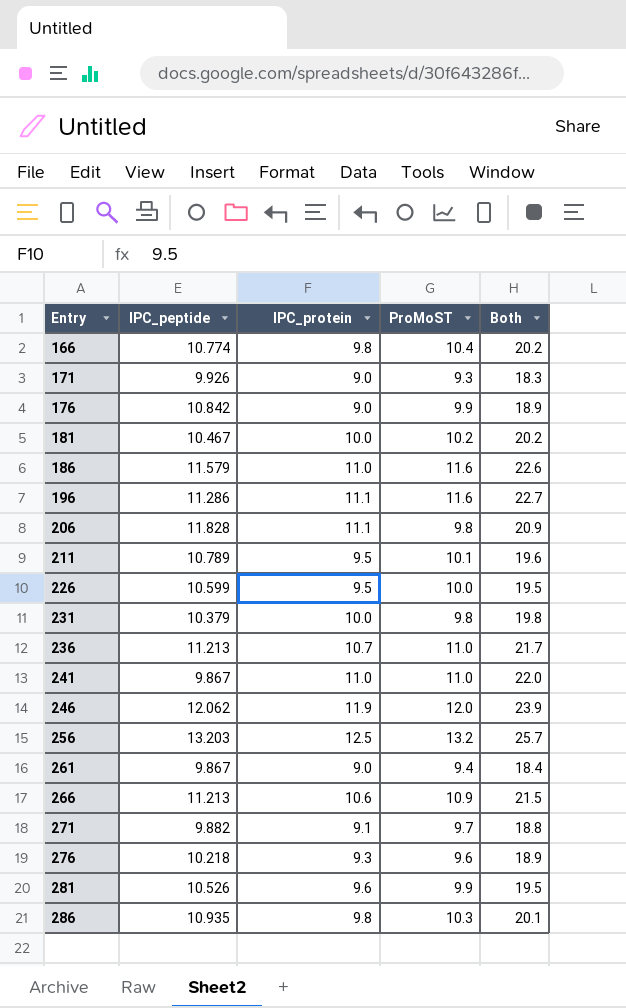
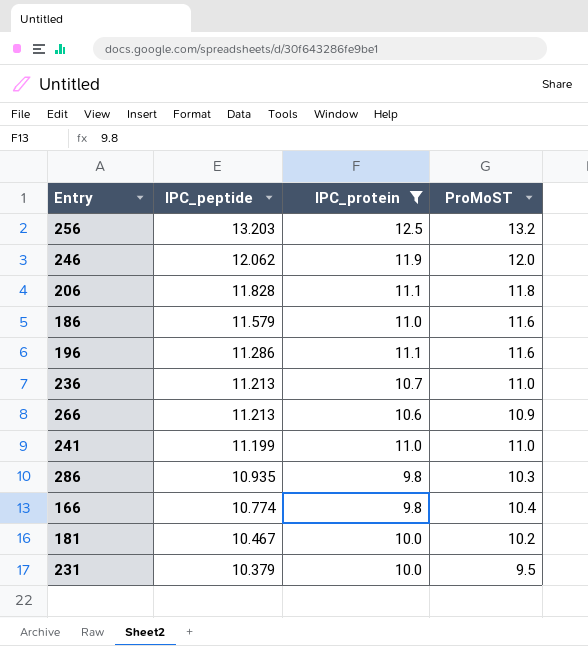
filter: none -> IPC_protein >= 9.8
row order: Entry ascending -> IPC_peptide descending
column Both | formula: [IPC_protein] + [ProMoST] -> none
206 | ProMoST: 9.8 -> 11.8
241 | IPC_peptide: 9.867 -> 11.199
231 | ProMoST: 9.8 -> 9.5

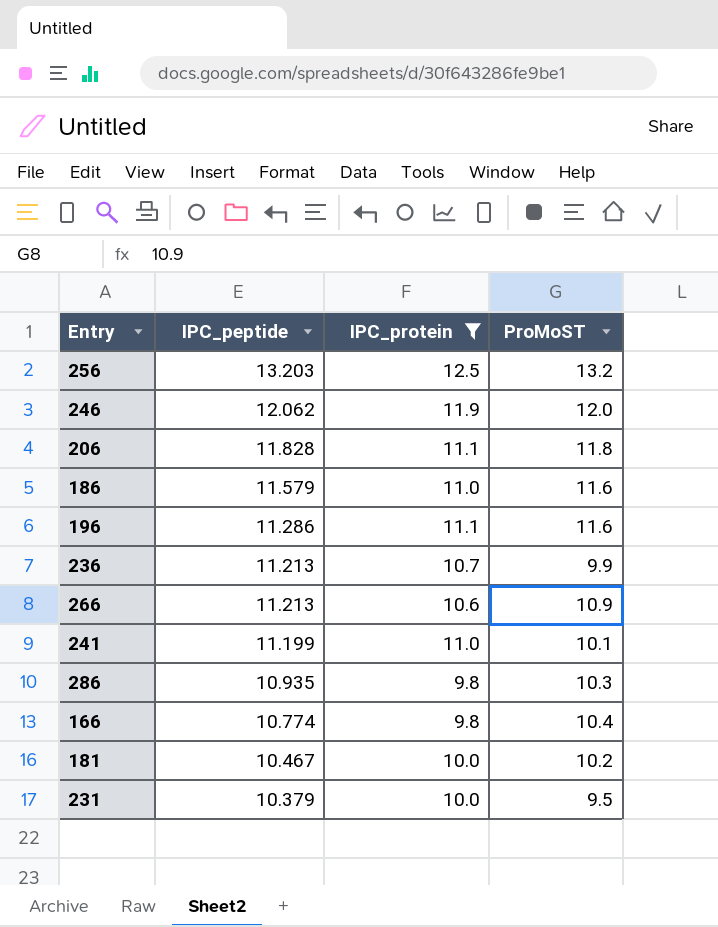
236 | ProMoST: 11.0 -> 9.9
241 | ProMoST: 11.0 -> 10.1

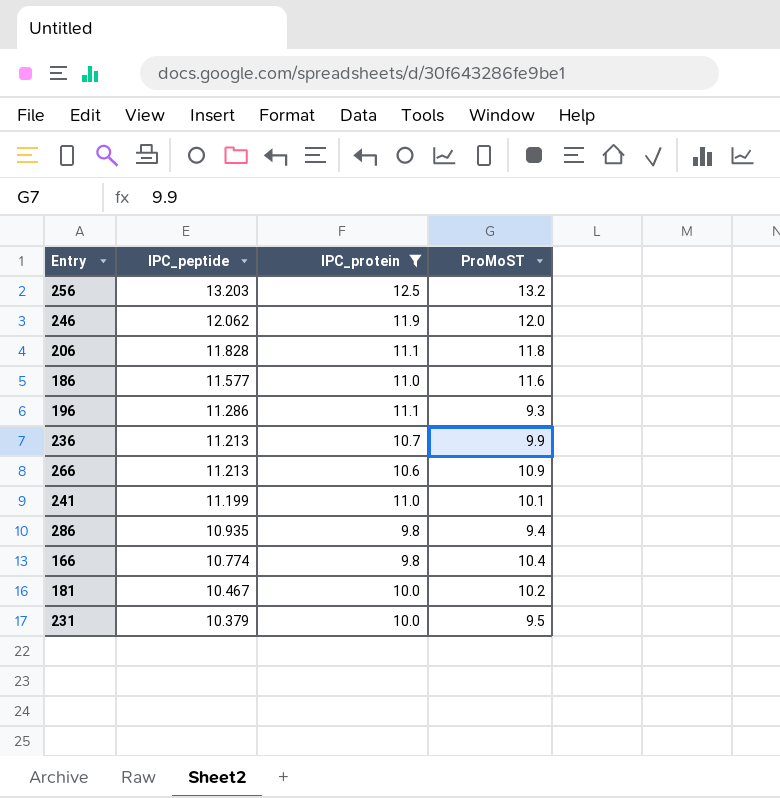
186 | IPC_peptide: 11.579 -> 11.577
196 | ProMoST: 11.6 -> 9.3
286 | ProMoST: 10.3 -> 9.4

